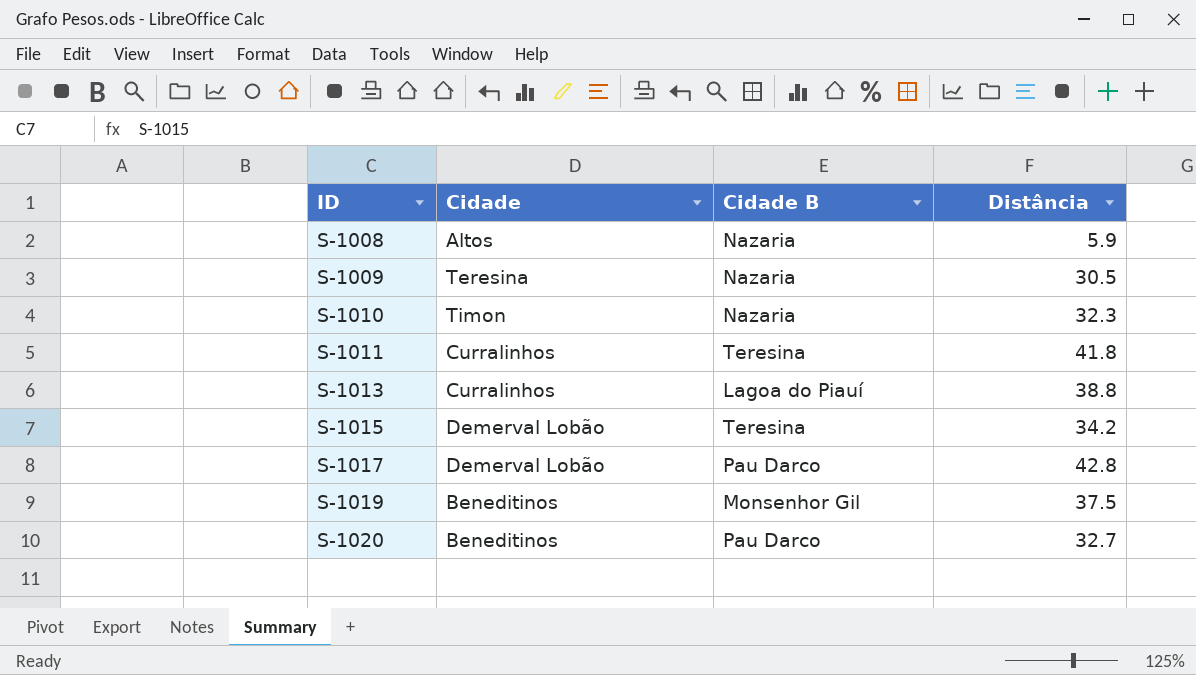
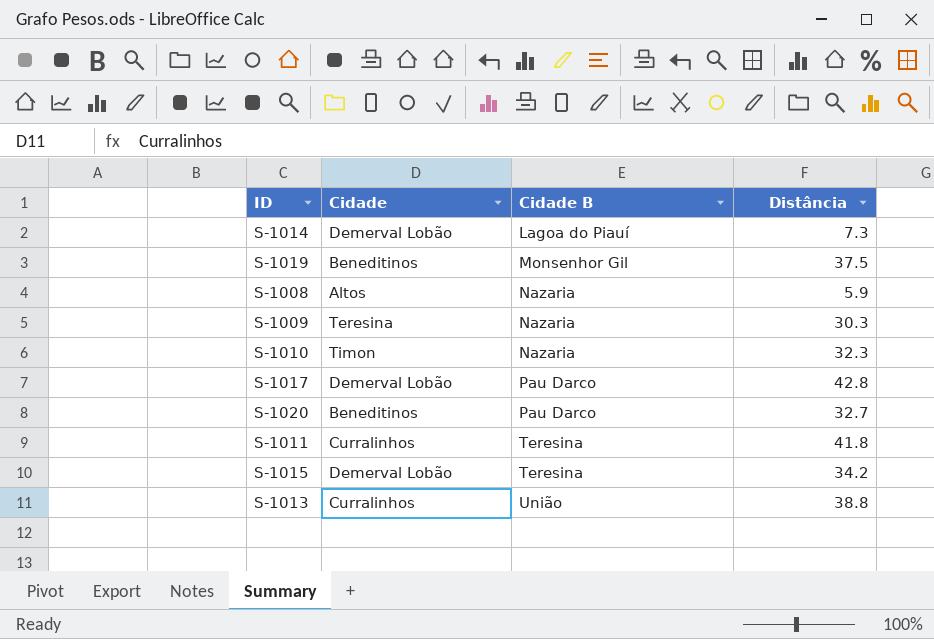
row order: ID ascending -> Cidade B ascending
row S-1014: none -> Demerval Lobão | Lagoa do Piauí | 7.3
S-1009 | Distância: 30.5 -> 30.3
S-1013 | Cidade B: Lagoa do Piauí -> União

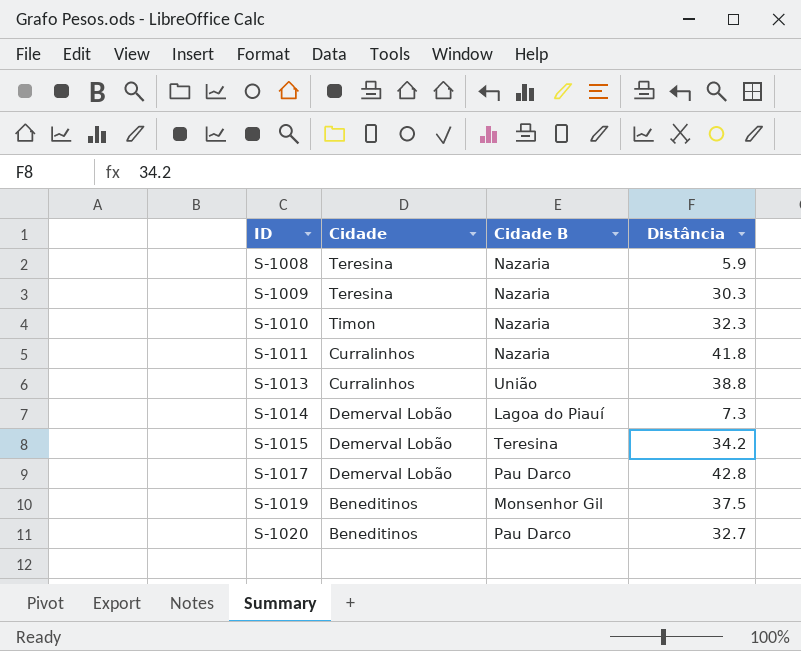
row order: Cidade B ascending -> ID ascending
S-1008 | Cidade: Altos -> Teresina
S-1011 | Cidade B: Teresina -> Nazaria

